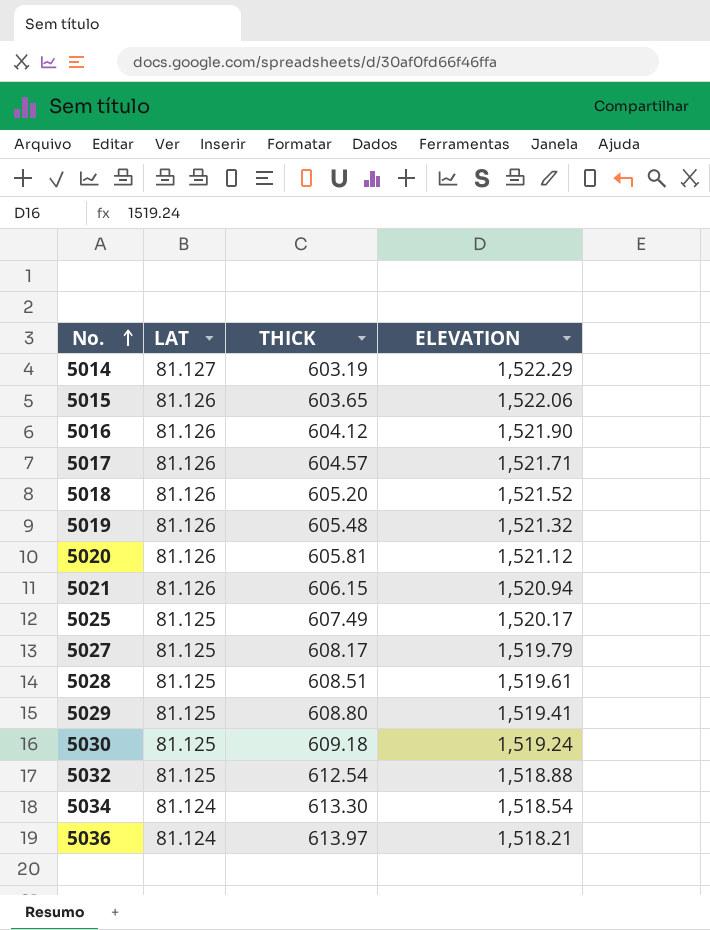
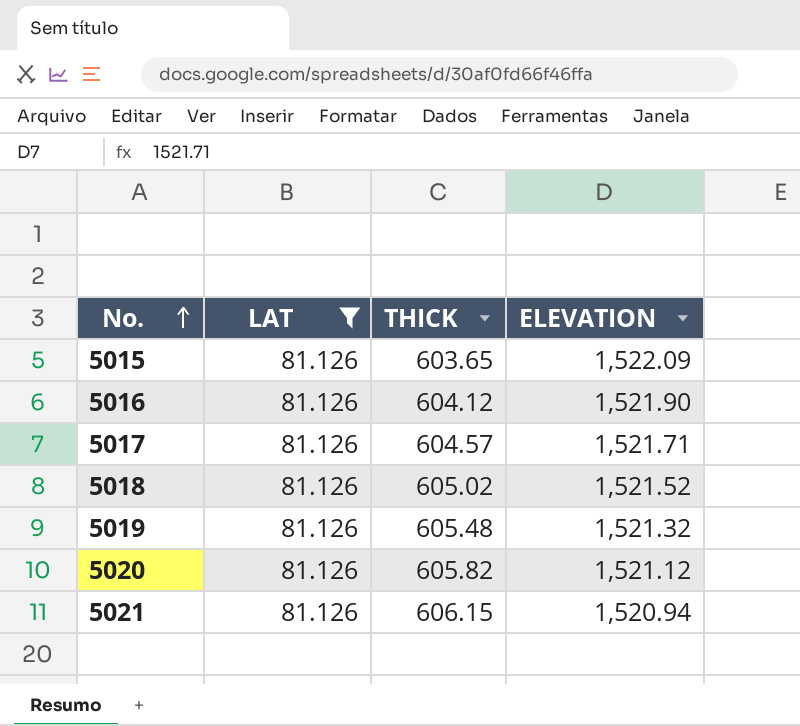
filter: none -> LAT = 81.126
5015 | ELEVATION: 1,522.06 -> 1,522.09
5018 | THICK: 605.20 -> 605.02
5020 | THICK: 605.81 -> 605.82

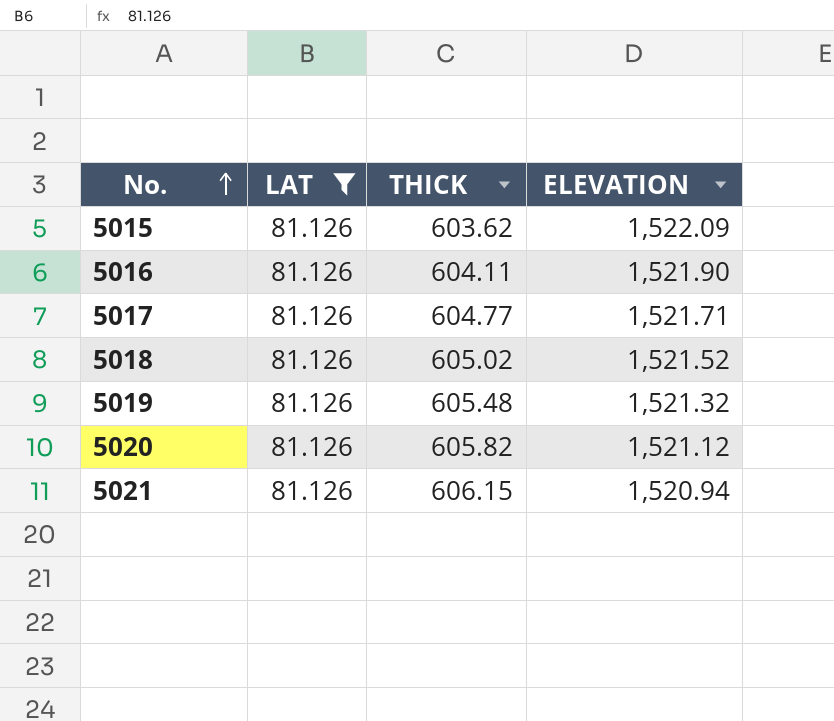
5015 | THICK: 603.65 -> 603.62
5016 | THICK: 604.12 -> 604.11
5017 | THICK: 604.57 -> 604.77

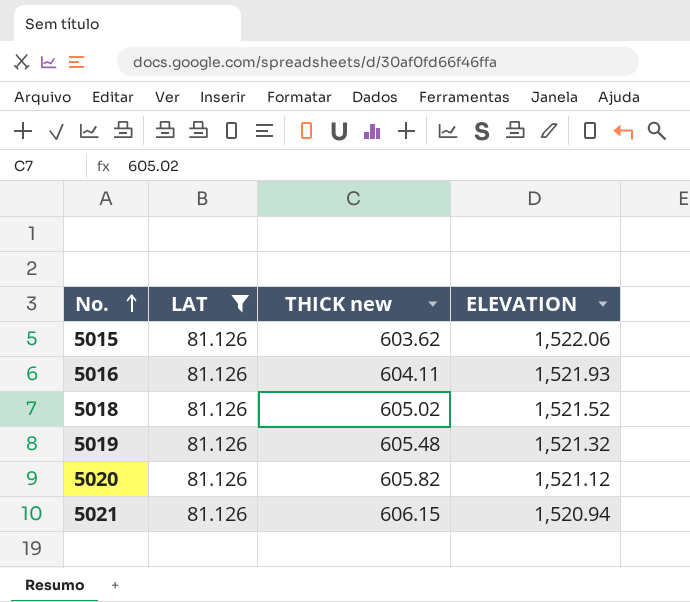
column name: THICK -> THICK new
row 5017: 81.126 | 604.77 | 1,521.71 -> none
5015 | ELEVATION: 1,522.09 -> 1,522.06
5016 | ELEVATION: 1,521.90 -> 1,521.93

